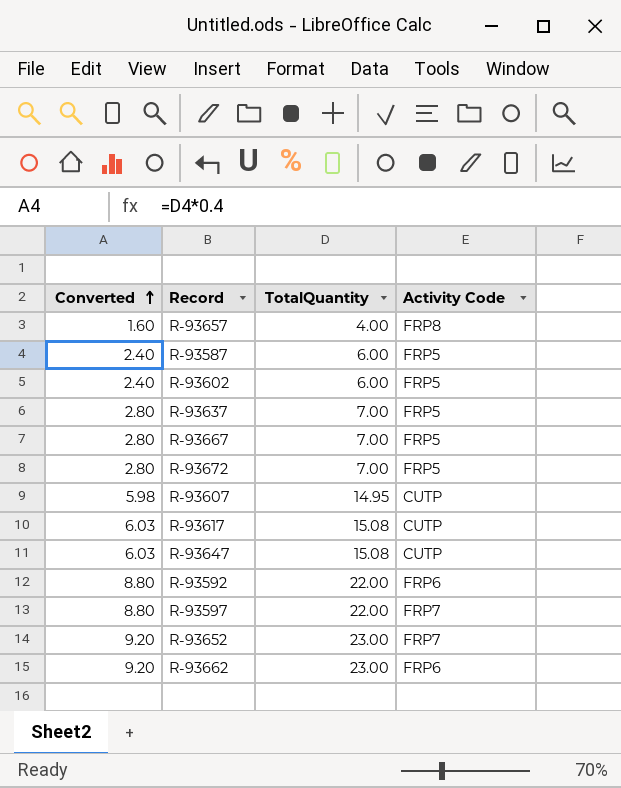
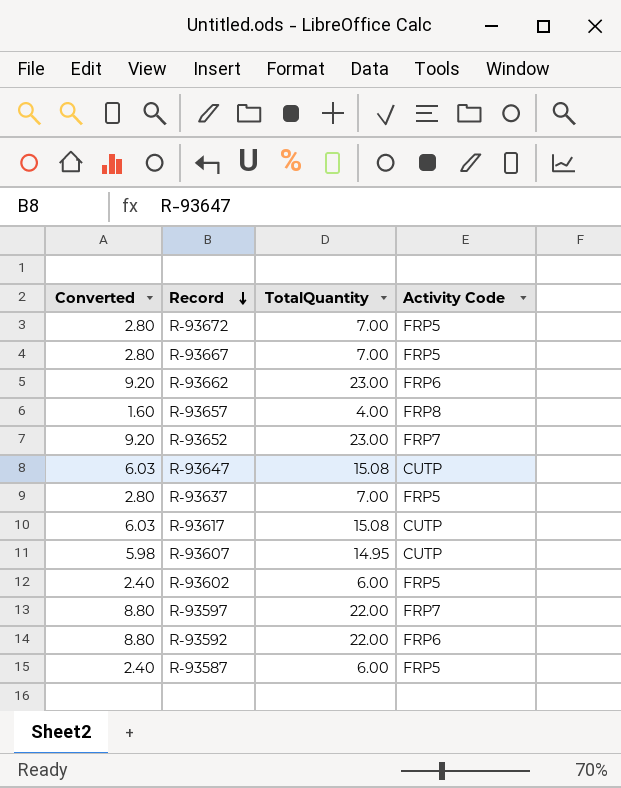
row order: Converted ascending -> Record descending

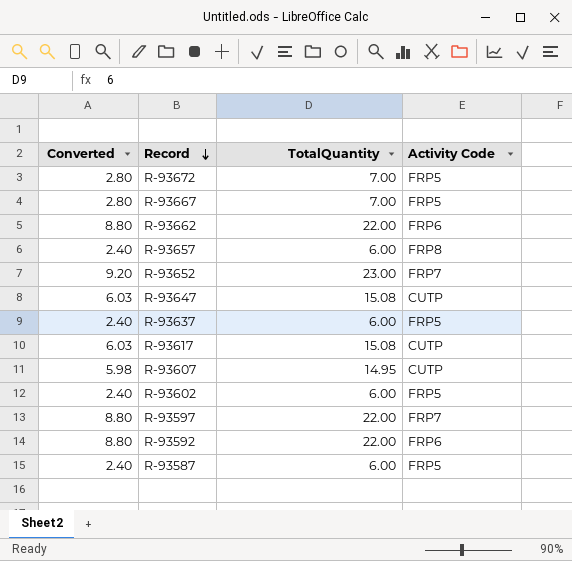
R-93662 | Converted: 9.20 -> 8.80
R-93662 | TotalQuantity: 23.00 -> 22.00
R-93657 | Converted: 1.60 -> 2.40
R-93657 | TotalQuantity: 4.00 -> 6.00
R-93637 | Converted: 2.80 -> 2.40
R-93637 | TotalQuantity: 7.00 -> 6.00

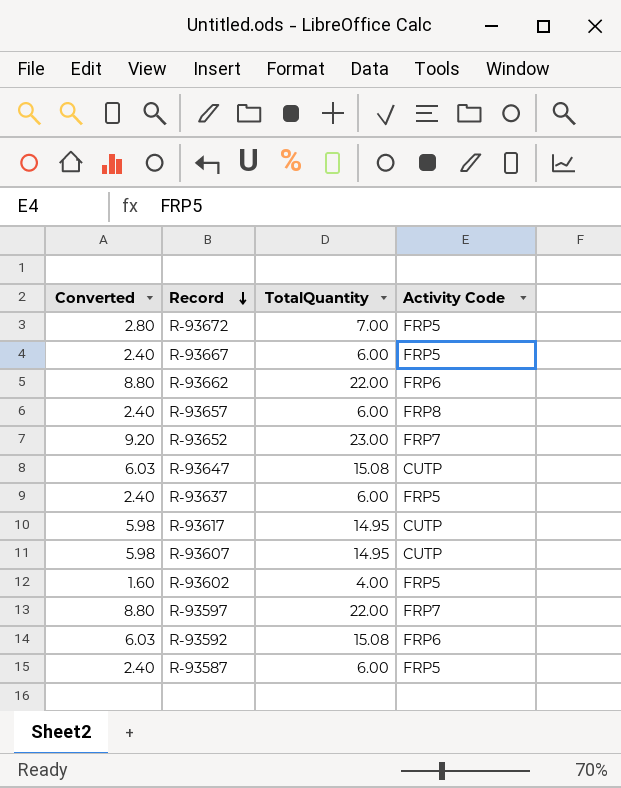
R-93667 | Converted: 2.80 -> 2.40
R-93667 | TotalQuantity: 7.00 -> 6.00
R-93617 | Converted: 6.03 -> 5.98
R-93617 | TotalQuantity: 15.08 -> 14.95
R-93602 | Converted: 2.40 -> 1.60
R-93602 | TotalQuantity: 6.00 -> 4.00
R-93592 | Converted: 8.80 -> 6.03
R-93592 | TotalQuantity: 22.00 -> 15.08

